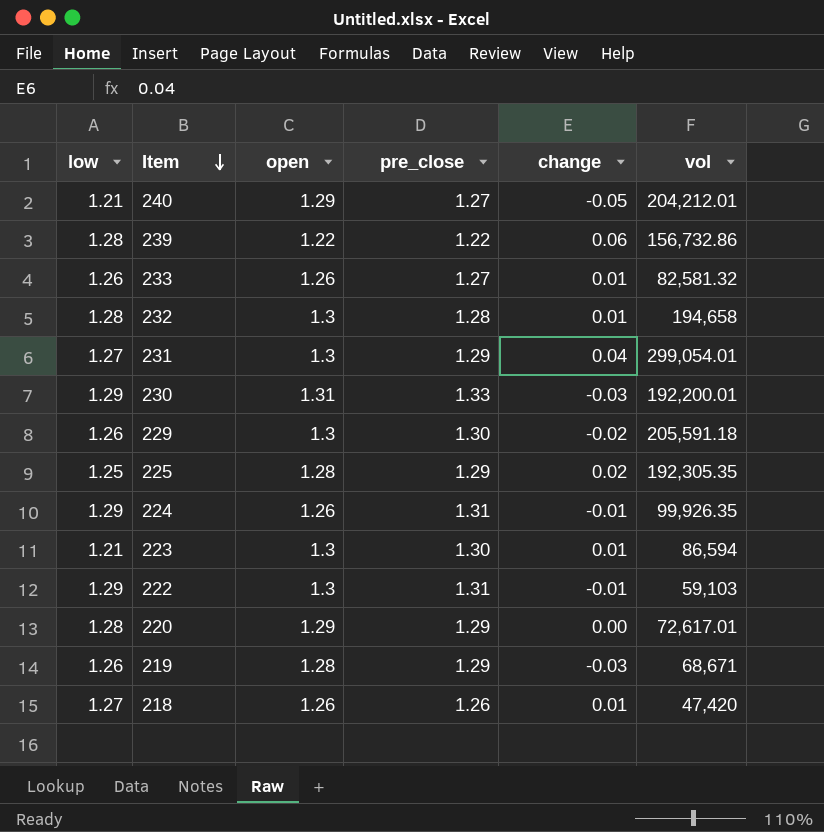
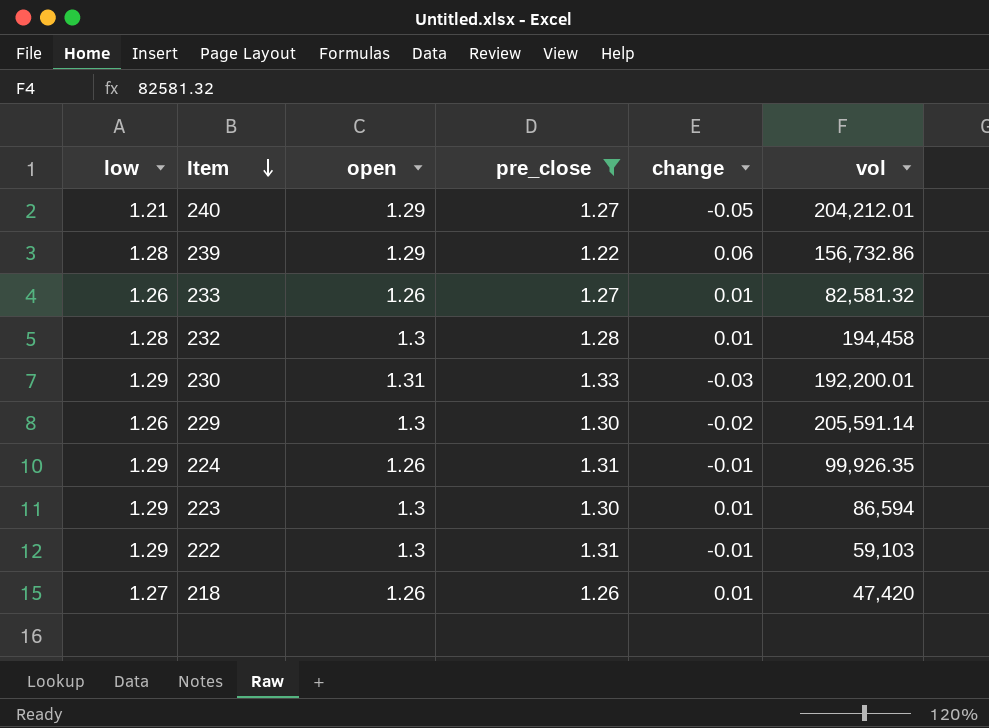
filter: none -> pre_close != 1.29
239 | open: 1.22 -> 1.29
232 | vol: 194,658 -> 194,458
229 | vol: 205,591.18 -> 205,591.14
223 | low: 1.21 -> 1.29

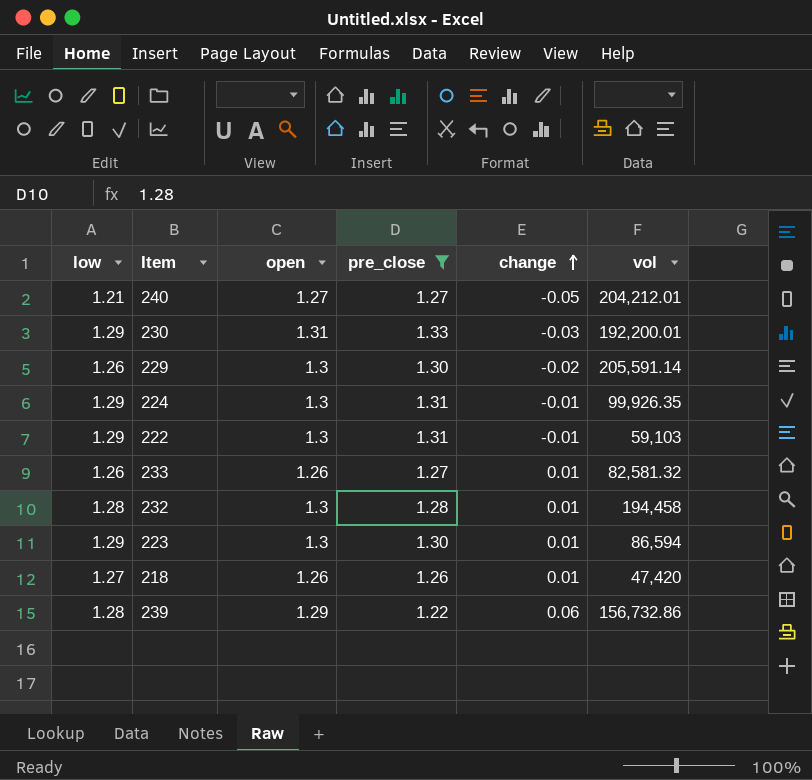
row order: Item descending -> change ascending
240 | open: 1.29 -> 1.27
224 | open: 1.26 -> 1.3

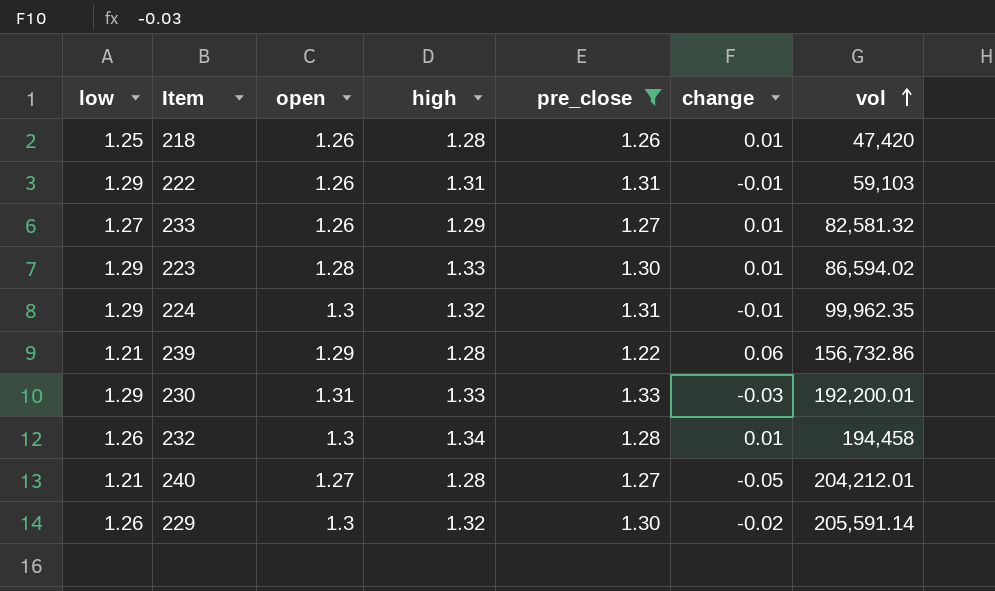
row order: change ascending -> vol ascending
column high | position: none -> 4
218 | low: 1.27 -> 1.25
222 | open: 1.3 -> 1.26
233 | low: 1.26 -> 1.27
223 | open: 1.3 -> 1.28
223 | vol: 86,594 -> 86,594.02
224 | vol: 99,926.35 -> 99,962.35
239 | low: 1.28 -> 1.21
232 | low: 1.28 -> 1.26

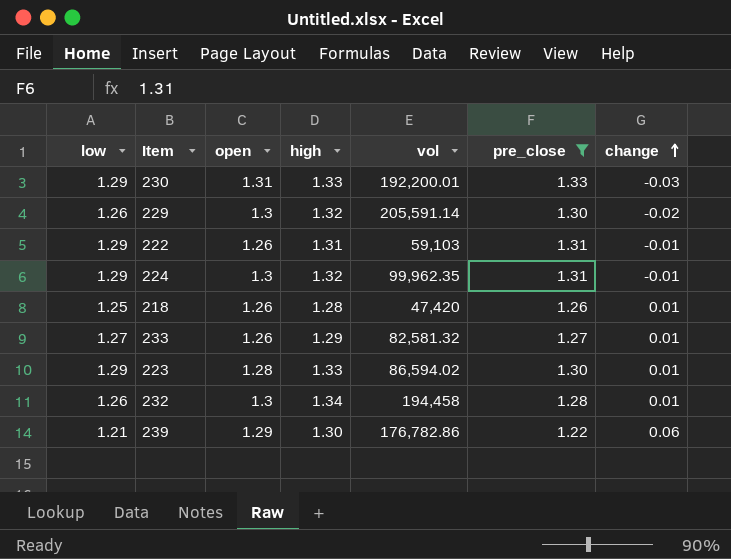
row order: vol ascending -> change ascending
column vol | position: 7 -> 5
row 240: 1.21 | 1.27 | 1.28 | 1.27 | -0.05 | 204,212.01 -> none
239 | high: 1.28 -> 1.30
239 | vol: 156,732.86 -> 176,782.86

